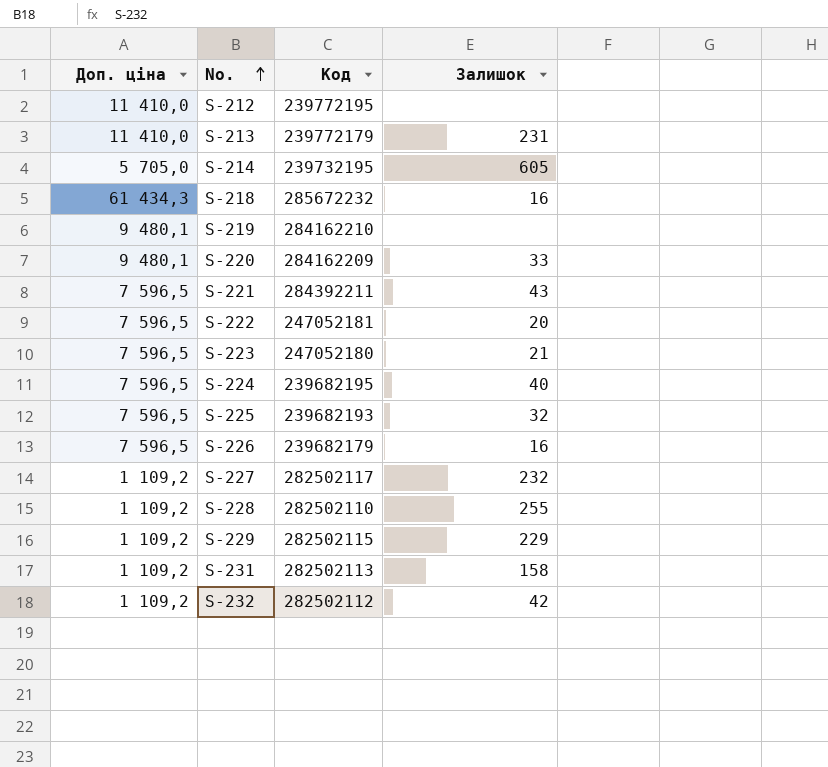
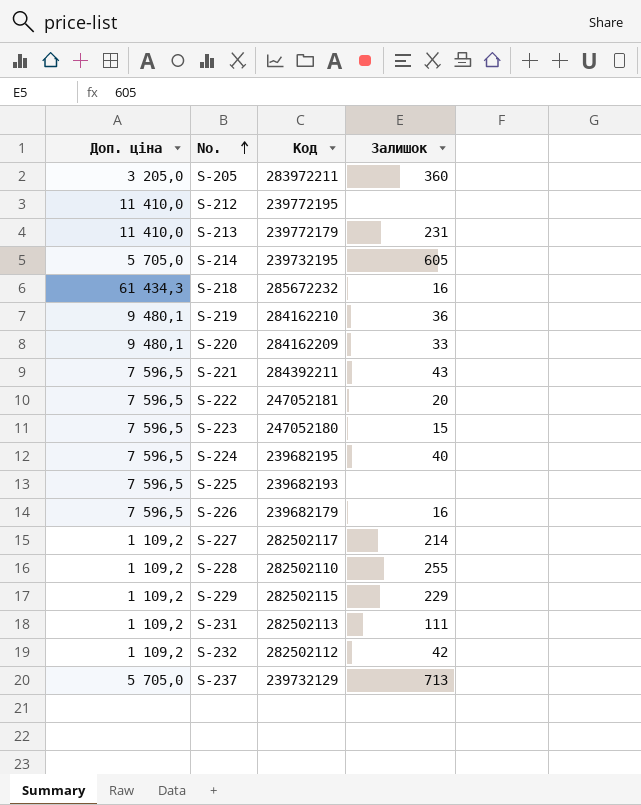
row S-205: none -> 3 205,0 | 283972211 | 360
S-219 | Залишок: none -> 36
S-223 | Залишок: 21 -> 15
S-225 | Залишок: 32 -> none
S-227 | Залишок: 232 -> 214
S-231 | Залишок: 158 -> 111
row S-237: none -> 5 705,0 | 239732129 | 713

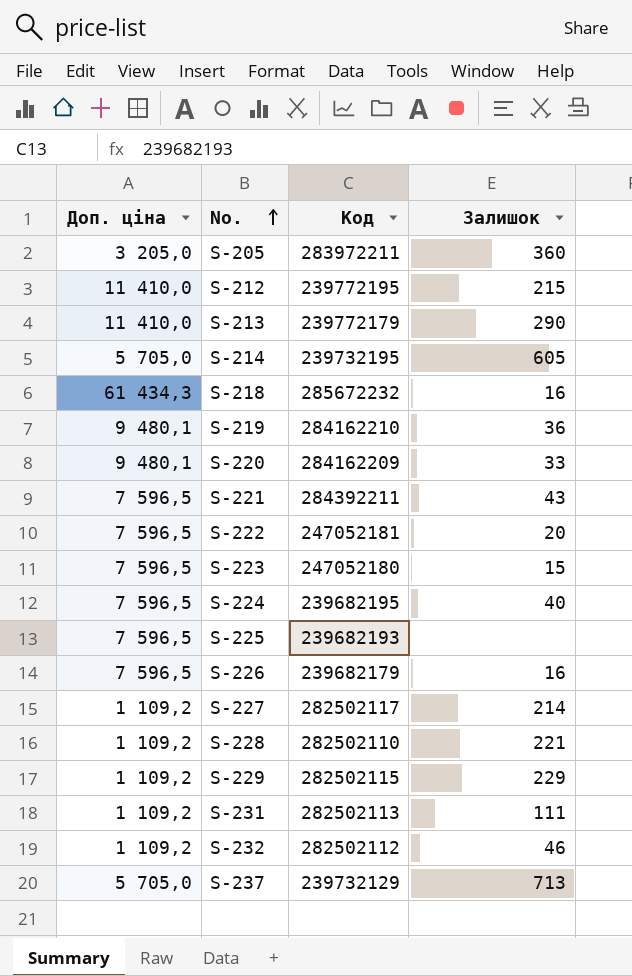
S-212 | Залишок: none -> 215
S-213 | Залишок: 231 -> 290
S-228 | Залишок: 255 -> 221
S-232 | Залишок: 42 -> 46

